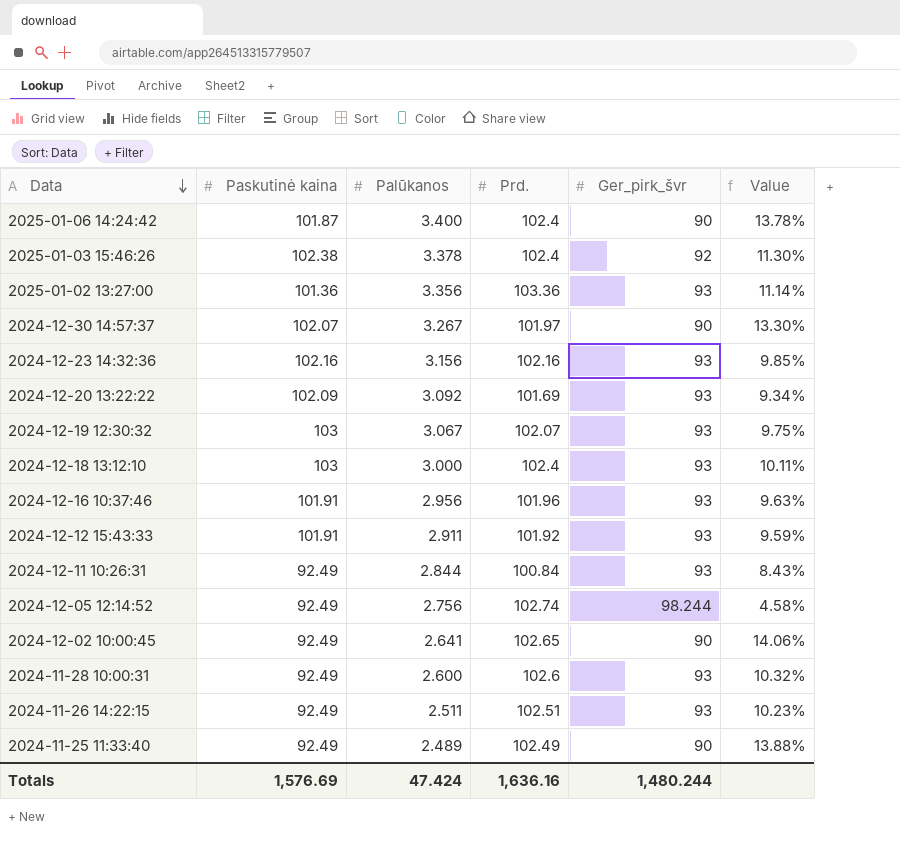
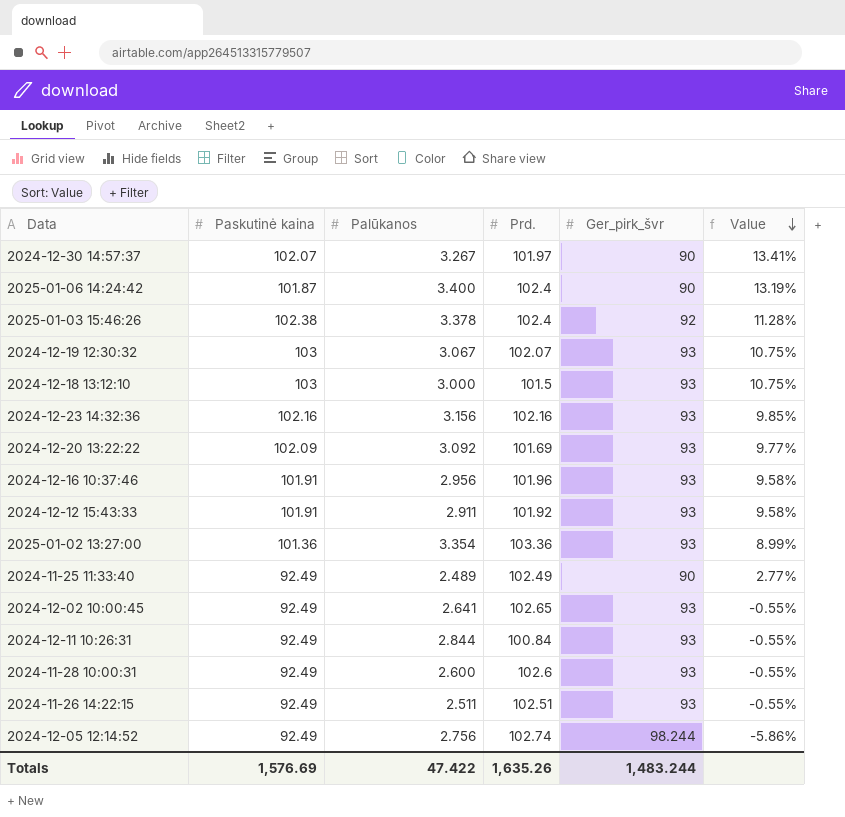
row order: Data descending -> Value descending
column Value | formula: ([Prd.] - [Ger_pirk_švr]) / [Ger_pirk_švr] -> ([Paskutinė kaina] - [Ger_pirk_švr]) / [Ger_pirk_švr]
2024-12-18 13:12:10 | Prd.: 102.4 -> 101.5
2025-01-02 13:27:00 | Palūkanos: 3.356 -> 3.354
2024-12-02 10:00:45 | Ger_pirk_švr: 90 -> 93
Totals | Palūkanos: 47.424 -> 47.422
Totals | Prd.: 1,636.16 -> 1,635.26
Totals | Ger_pirk_švr: 1,480.244 -> 1,483.244

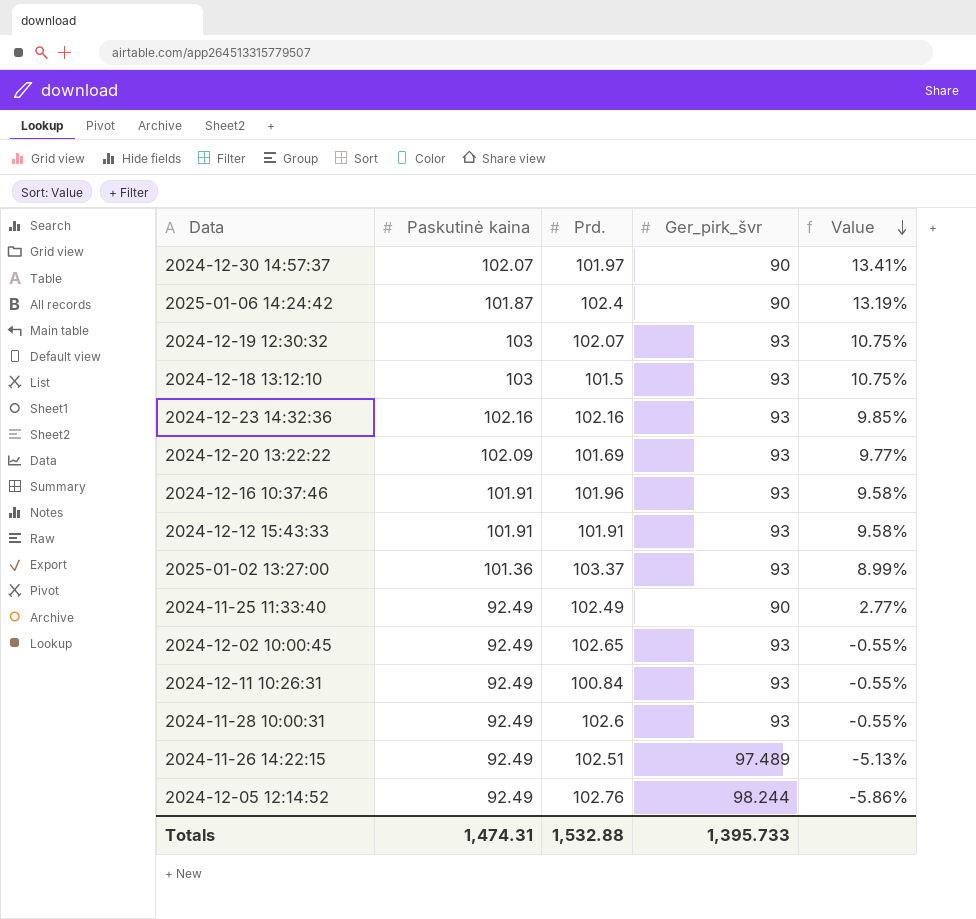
column Palūkanos | position: 3 -> none
row 2025-01-03 15:46:26: 102.38 | 3.378 | 102.4 | 92 | 11.28% -> none
2024-12-12 15:43:33 | Prd.: 101.92 -> 101.91
2025-01-02 13:27:00 | Prd.: 103.36 -> 103.37
2024-11-26 14:22:15 | Ger_pirk_švr: 93 -> 97.489
2024-11-26 14:22:15 | Value: -0.55% -> -5.13%
2024-12-05 12:14:52 | Prd.: 102.74 -> 102.76
Totals | Paskutinė kaina: 1,576.69 -> 1,474.31
Totals | Prd.: 1,635.26 -> 1,532.88
Totals | Ger_pirk_švr: 1,483.244 -> 1,395.733

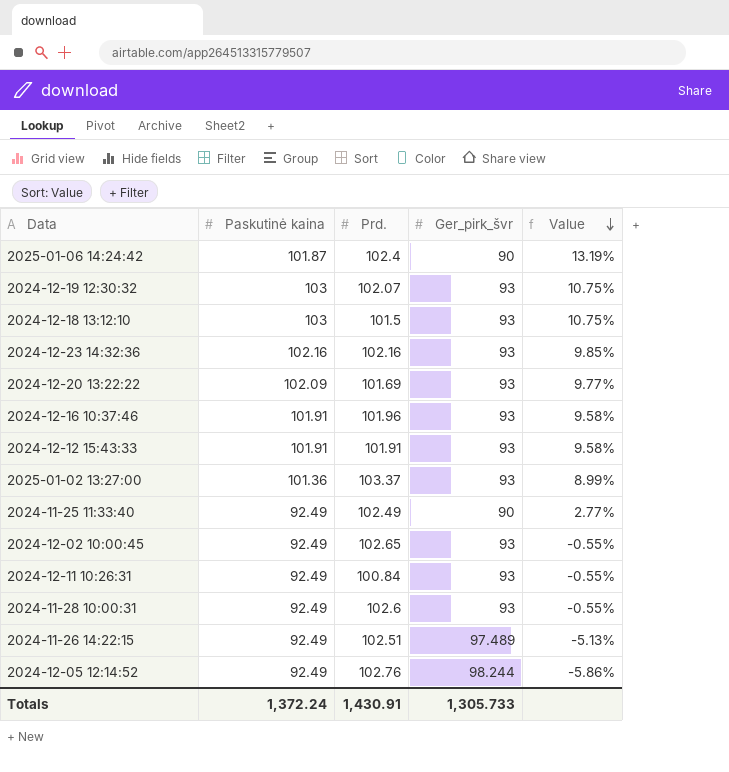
row 2024-12-30 14:57:37: 102.07 | 101.97 | 90 | 13.41% -> none
Totals | Paskutinė kaina: 1,474.31 -> 1,372.24
Totals | Prd.: 1,532.88 -> 1,430.91
Totals | Ger_pirk_švr: 1,395.733 -> 1,305.733

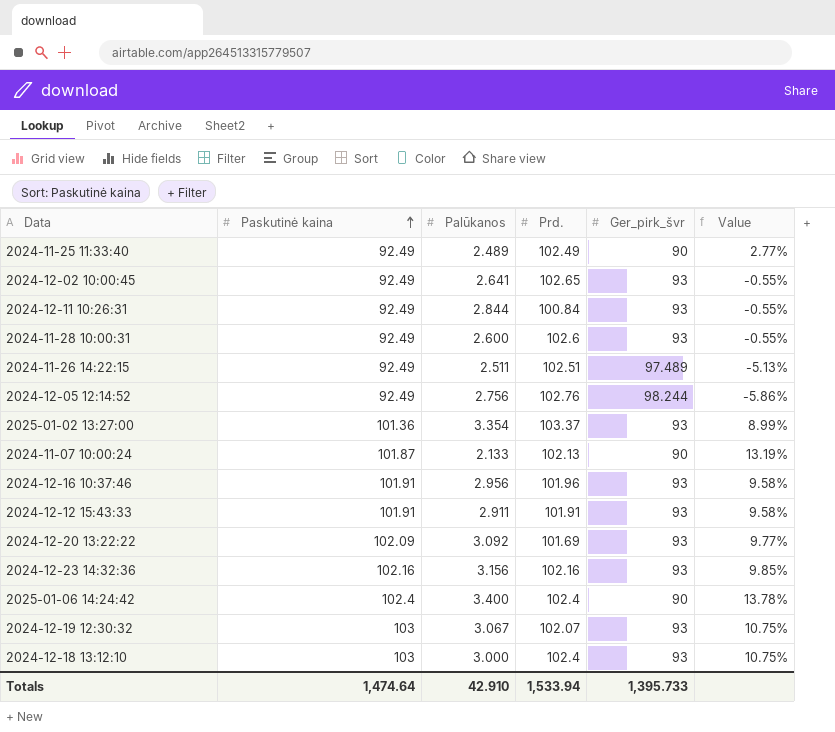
row order: Value descending -> Paskutinė kaina ascending
column Palūkanos | position: none -> 3
row 2024-11-07 10:00:24: none -> 101.87 | 2.133 | 102.13 | 90 | 13.19%
2025-01-06 14:24:42 | Paskutinė kaina: 101.87 -> 102.4
2025-01-06 14:24:42 | Value: 13.19% -> 13.78%
2024-12-18 13:12:10 | Prd.: 101.5 -> 102.4
Totals | Paskutinė kaina: 1,372.24 -> 1,474.64
Totals | Prd.: 1,430.91 -> 1,533.94
Totals | Ger_pirk_švr: 1,305.733 -> 1,395.733

